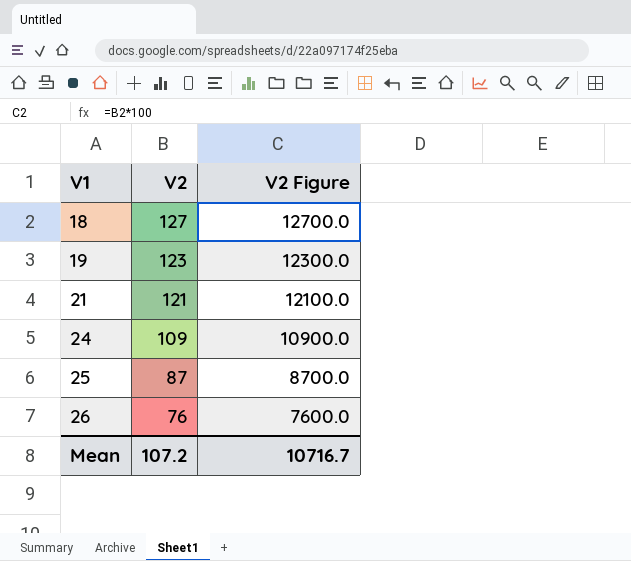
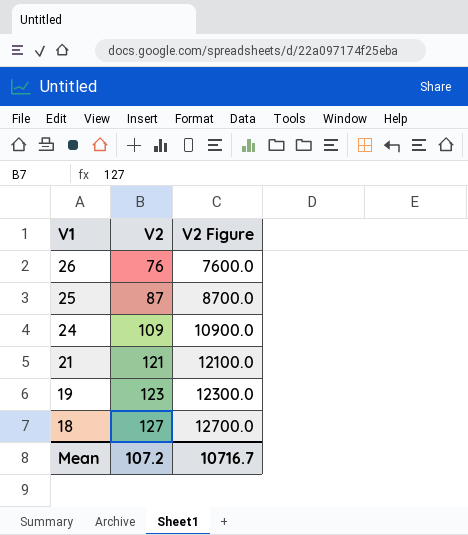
row order: V1 ascending -> V1 descending

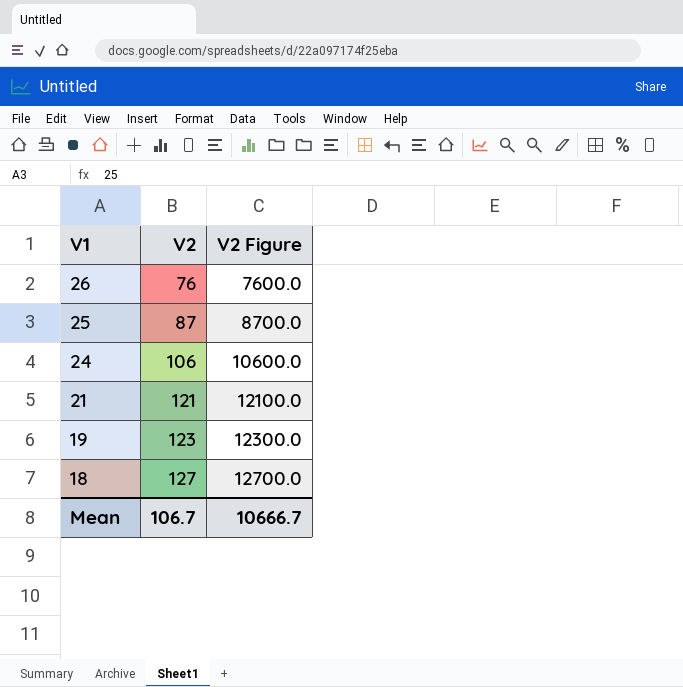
24 | V2: 109 -> 106
24 | V2 Figure: 10900.0 -> 10600.0
Mean | V2: 107.2 -> 106.7
Mean | V2 Figure: 10716.7 -> 10666.7

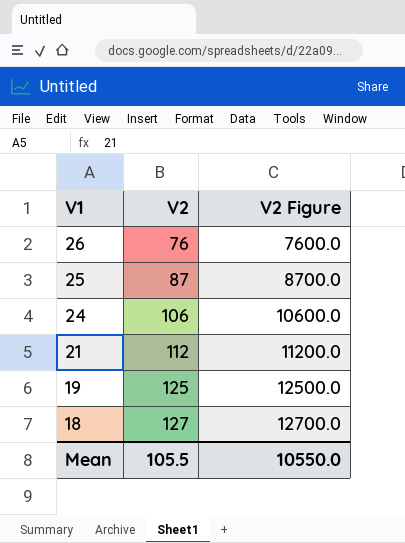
21 | V2: 121 -> 112
21 | V2 Figure: 12100.0 -> 11200.0
19 | V2: 123 -> 125
19 | V2 Figure: 12300.0 -> 12500.0
Mean | V2: 106.7 -> 105.5
Mean | V2 Figure: 10666.7 -> 10550.0

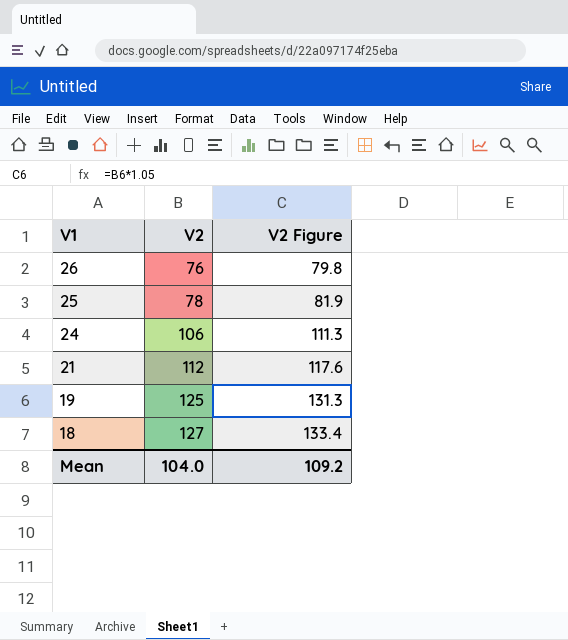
column V2 Figure | formula: [V2] * 100 -> [V2] * 1.05
25 | V2: 87 -> 78
Mean | V2: 105.5 -> 104.0
Mean | V2 Figure: 10550.0 -> 109.2

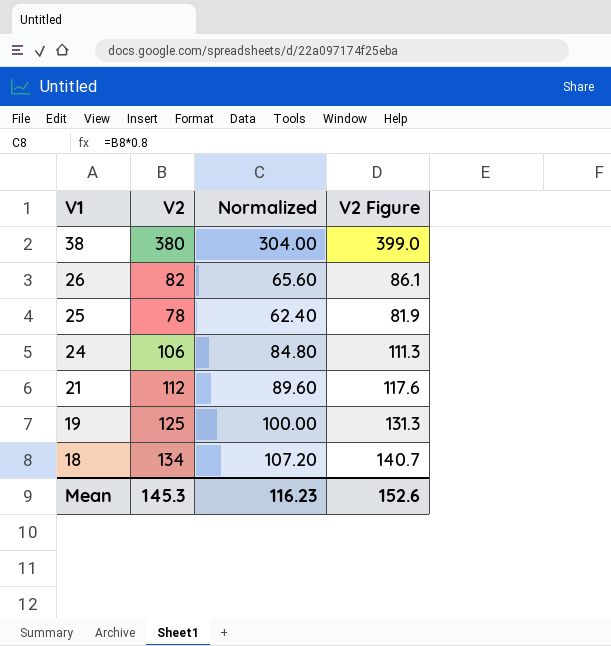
column Normalized | formula: none -> [V2] * 0.8
row 38: none -> 380 | 304.00 | 399.0
26 | V2: 76 -> 82
26 | V2 Figure: 79.8 -> 86.1
18 | V2: 127 -> 134
18 | V2 Figure: 133.4 -> 140.7
Mean | V2: 104.0 -> 145.3
Mean | V2 Figure: 109.2 -> 152.6

